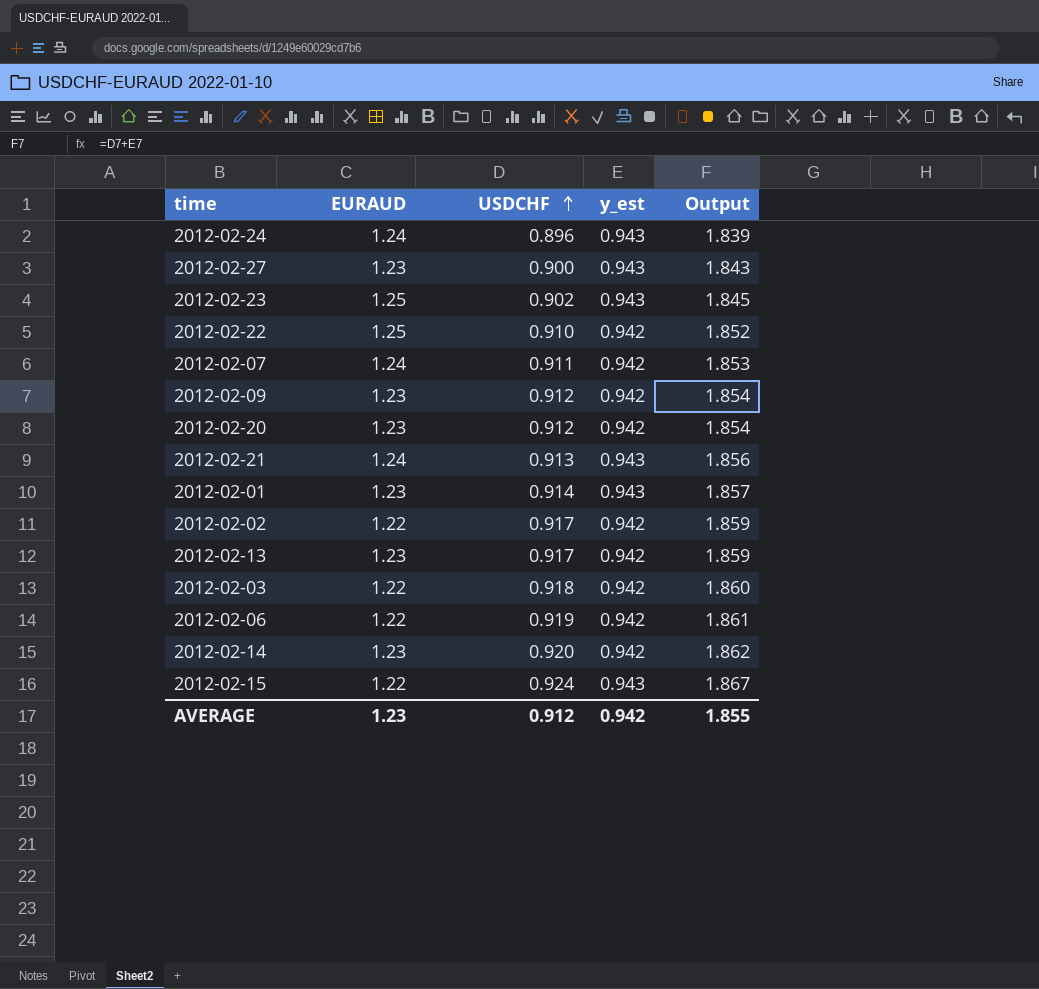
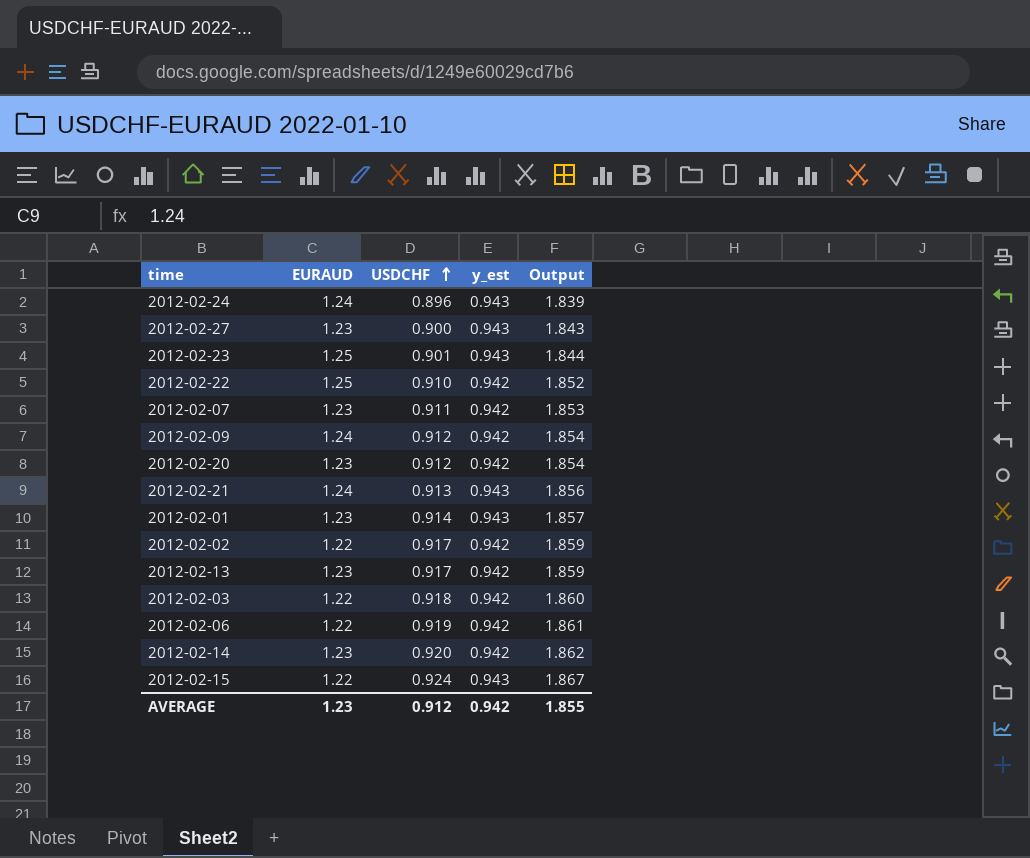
2012-02-23 | USDCHF: 0.902 -> 0.901
2012-02-23 | Output: 1.845 -> 1.844
2012-02-07 | EURAUD: 1.24 -> 1.23
2012-02-09 | EURAUD: 1.23 -> 1.24

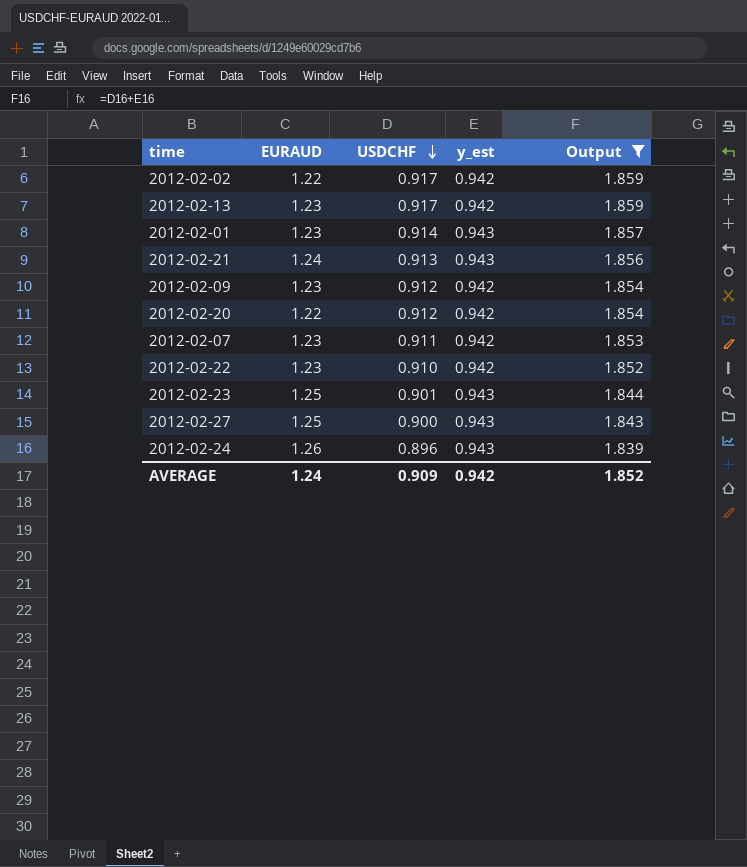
filter: none -> Output <= 1.859
row order: USDCHF ascending -> USDCHF descending
2012-02-09 | EURAUD: 1.24 -> 1.23
2012-02-20 | EURAUD: 1.23 -> 1.22
2012-02-22 | EURAUD: 1.25 -> 1.23
2012-02-27 | EURAUD: 1.23 -> 1.25
2012-02-24 | EURAUD: 1.24 -> 1.26
AVERAGE | EURAUD: 1.23 -> 1.24
AVERAGE | USDCHF: 0.912 -> 0.909
AVERAGE | Output: 1.855 -> 1.852

